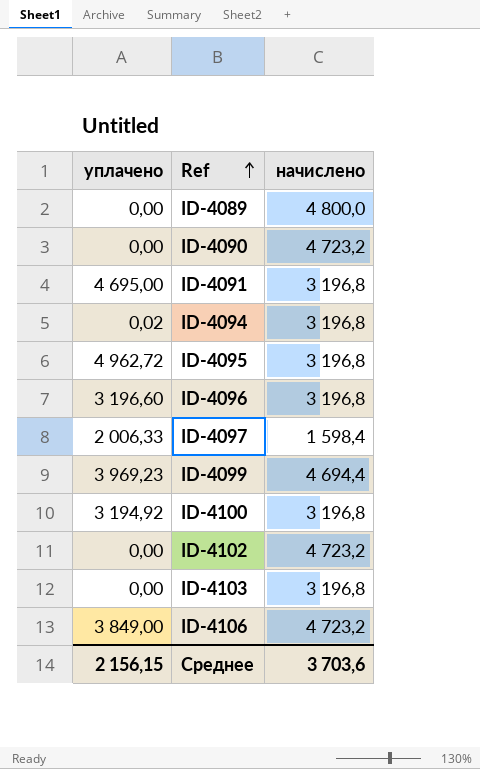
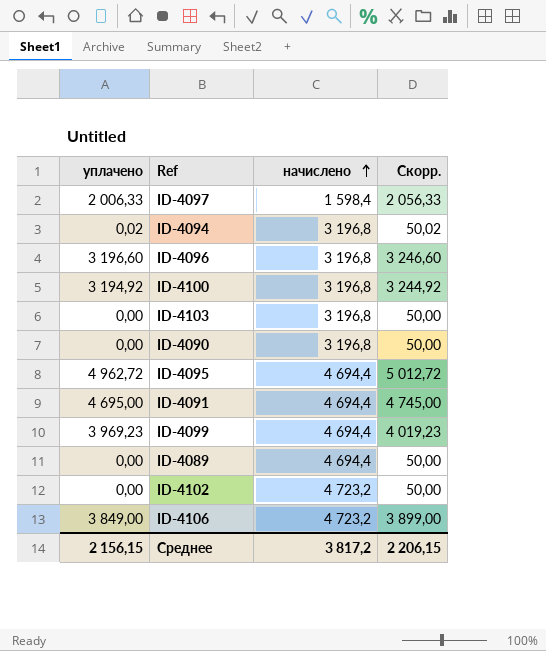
row order: Ref ascending -> начислено ascending
column Скорр. | formula: none -> [уплачено] + 50
ID-4090 | начислено: 4 723,2 -> 3 196,8
ID-4095 | начислено: 3 196,8 -> 4 694,4
ID-4091 | начислено: 3 196,8 -> 4 694,4
ID-4089 | начислено: 4 800,0 -> 4 694,4
Среднее | начислено: 3 703,6 -> 3 817,2

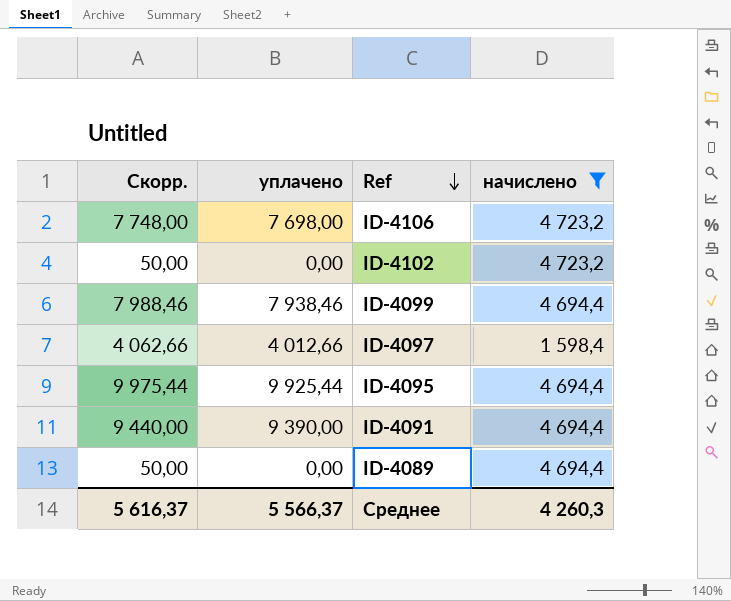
filter: none -> начислено != 3 196,8
row order: начислено ascending -> Ref descending
column Скорр. | position: 4 -> 1
ID-4106 | Скорр.: 3 899,00 -> 7 748,00
ID-4106 | уплачено: 3 849,00 -> 7 698,00
ID-4099 | Скорр.: 4 019,23 -> 7 988,46
ID-4099 | уплачено: 3 969,23 -> 7 938,46
ID-4097 | Скорр.: 2 056,33 -> 4 062,66
ID-4097 | уплачено: 2 006,33 -> 4 012,66
ID-4095 | Скорр.: 5 012,72 -> 9 975,44
ID-4095 | уплачено: 4 962,72 -> 9 925,44
ID-4091 | Скорр.: 4 745,00 -> 9 440,00
ID-4091 | уплачено: 4 695,00 -> 9 390,00
Среднее | Скорр.: 2 206,15 -> 5 616,37
Среднее | уплачено: 2 156,15 -> 5 566,37
Среднее | начислено: 3 817,2 -> 4 260,3

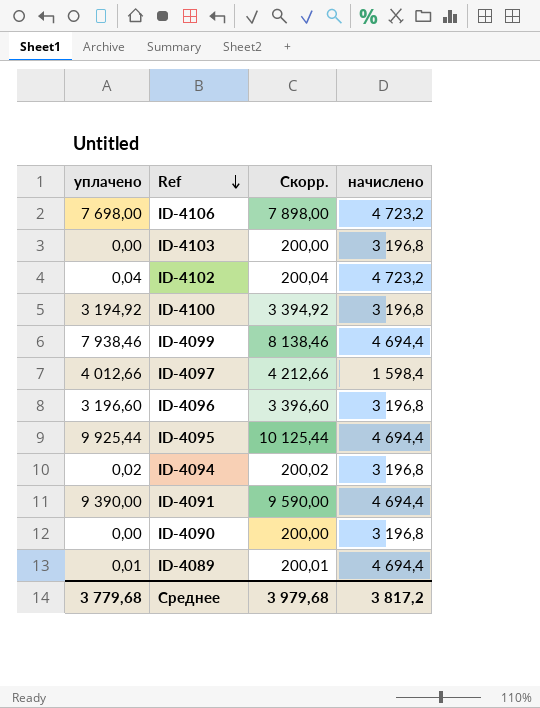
filter: начислено != 3 196,8 -> none
column Скорр. | formula: [уплачено] + 50 -> [уплачено] + 200
column Скорр. | position: 1 -> 3
ID-4102 | уплачено: 0,00 -> 0,04
ID-4089 | уплачено: 0,00 -> 0,01
Среднее | уплачено: 5 566,37 -> 3 779,68
Среднее | Скорр.: 5 616,37 -> 3 979,68
Среднее | начислено: 4 260,3 -> 3 817,2

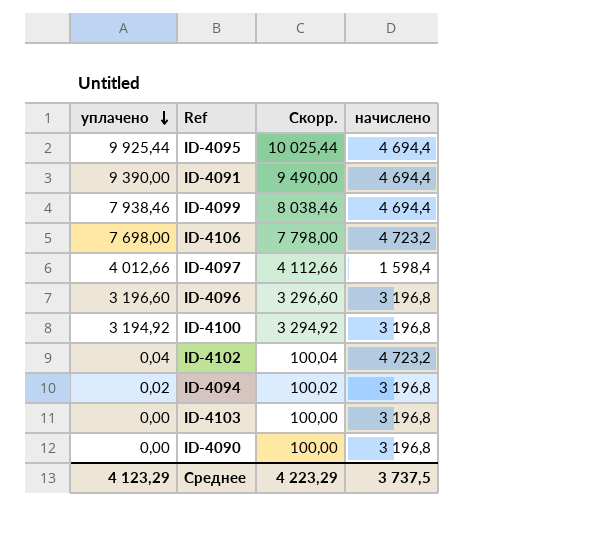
row order: Ref descending -> уплачено descending
column Скорр. | formula: [уплачено] + 200 -> [уплачено] + 100
row ID-4089: 0,01 | 200,01 | 4 694,4 -> none
Среднее | уплачено: 3 779,68 -> 4 123,29
Среднее | Скорр.: 3 979,68 -> 4 223,29
Среднее | начислено: 3 817,2 -> 3 737,5

